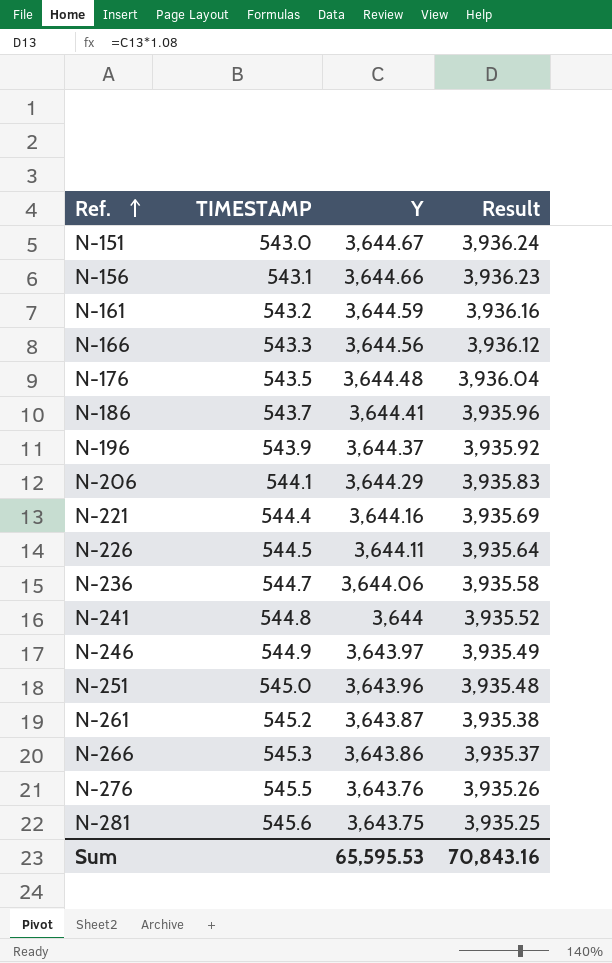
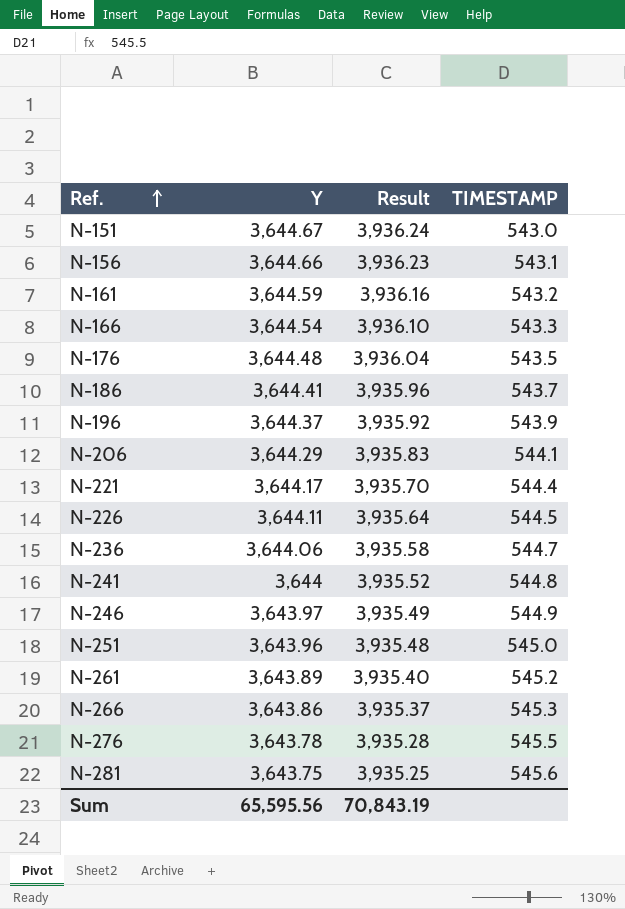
column TIMESTAMP | position: 2 -> 4
N-166 | Y: 3,644.56 -> 3,644.54
N-166 | Result: 3,936.12 -> 3,936.10
N-221 | Y: 3,644.16 -> 3,644.17
N-221 | Result: 3,935.69 -> 3,935.70
N-261 | Y: 3,643.87 -> 3,643.89
N-261 | Result: 3,935.38 -> 3,935.40
N-276 | Y: 3,643.76 -> 3,643.78
N-276 | Result: 3,935.26 -> 3,935.28
Sum | Y: 65,595.53 -> 65,595.56
Sum | Result: 70,843.16 -> 70,843.19

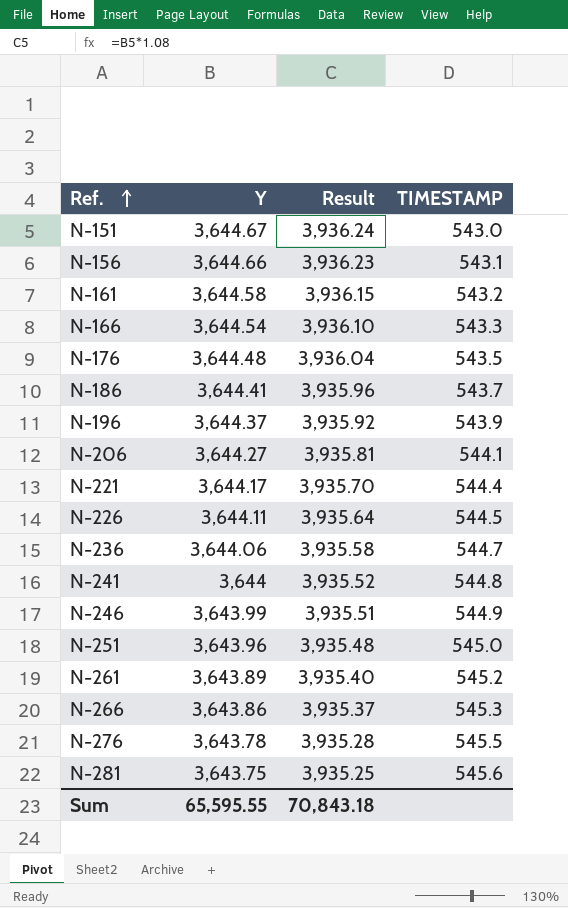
N-161 | Y: 3,644.59 -> 3,644.58
N-161 | Result: 3,936.16 -> 3,936.15
N-206 | Y: 3,644.29 -> 3,644.27
N-206 | Result: 3,935.83 -> 3,935.81
N-246 | Y: 3,643.97 -> 3,643.99
N-246 | Result: 3,935.49 -> 3,935.51
Sum | Y: 65,595.56 -> 65,595.55
Sum | Result: 70,843.19 -> 70,843.18

